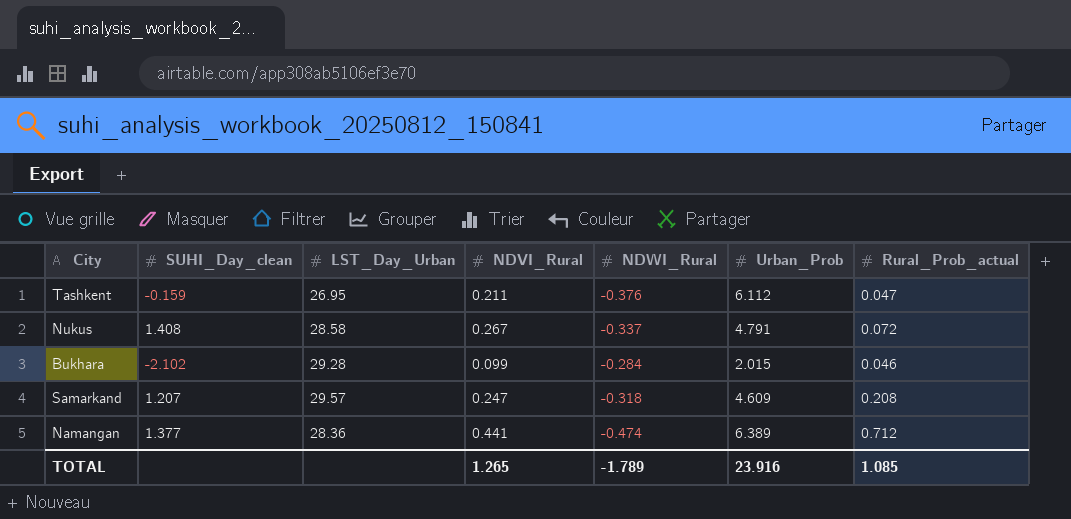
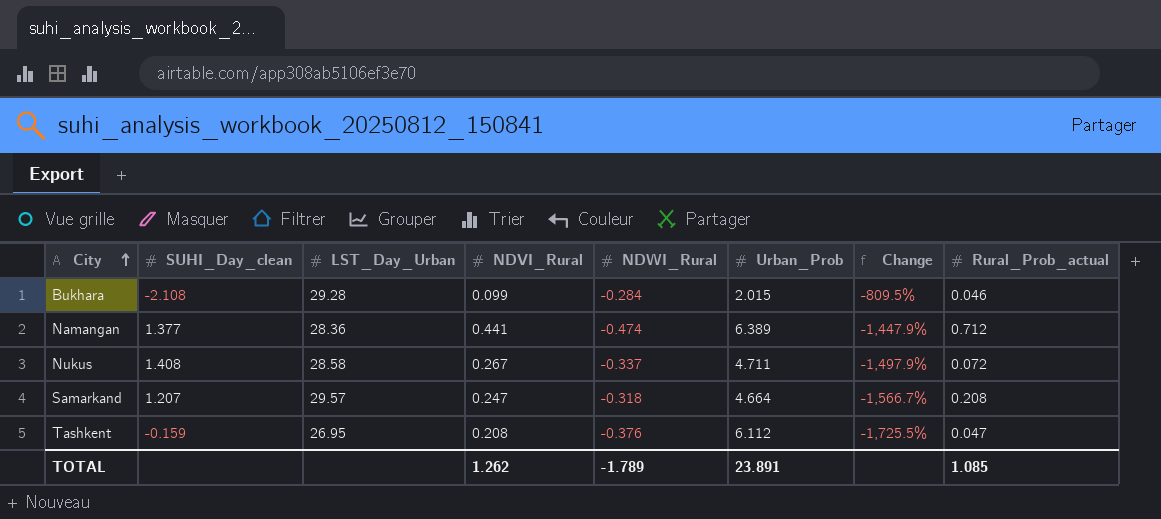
row order: none -> City ascending
column Change | formula: none -> ([Urban_Prob] - [NDWI_Rural]) / [NDWI_Rural]
Bukhara | SUHI_Day_clean: -2.102 -> -2.108
Nukus | Urban_Prob: 4.791 -> 4.711
Samarkand | Urban_Prob: 4.609 -> 4.664
Tashkent | NDVI_Rural: 0.211 -> 0.208
TOTAL | NDVI_Rural: 1.265 -> 1.262
TOTAL | Urban_Prob: 23.916 -> 23.891

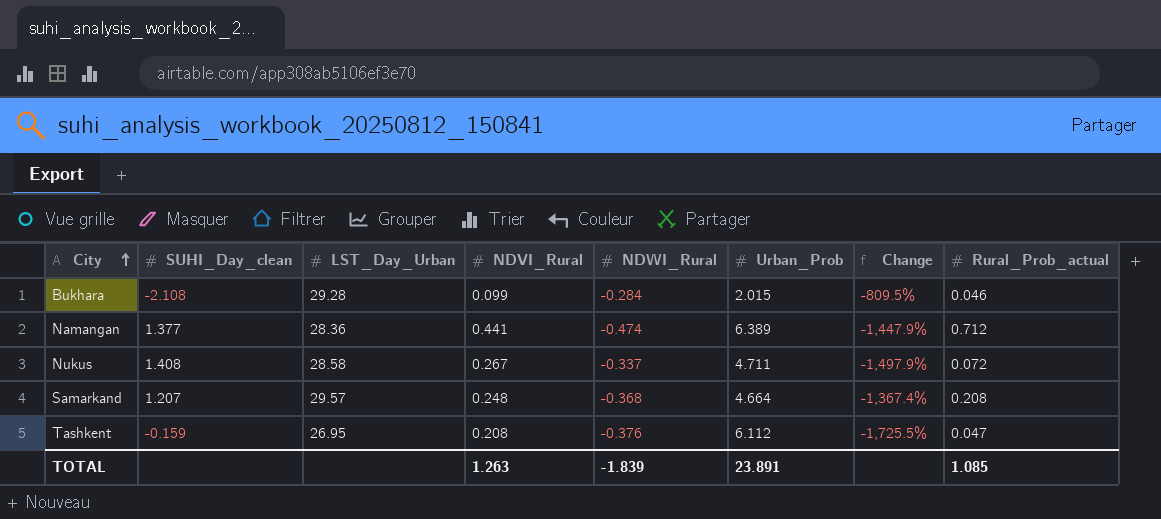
Samarkand | NDVI_Rural: 0.247 -> 0.248
Samarkand | NDWI_Rural: -0.318 -> -0.368
Samarkand | Change: -1,566.7% -> -1,367.4%
TOTAL | NDVI_Rural: 1.262 -> 1.263
TOTAL | NDWI_Rural: -1.789 -> -1.839

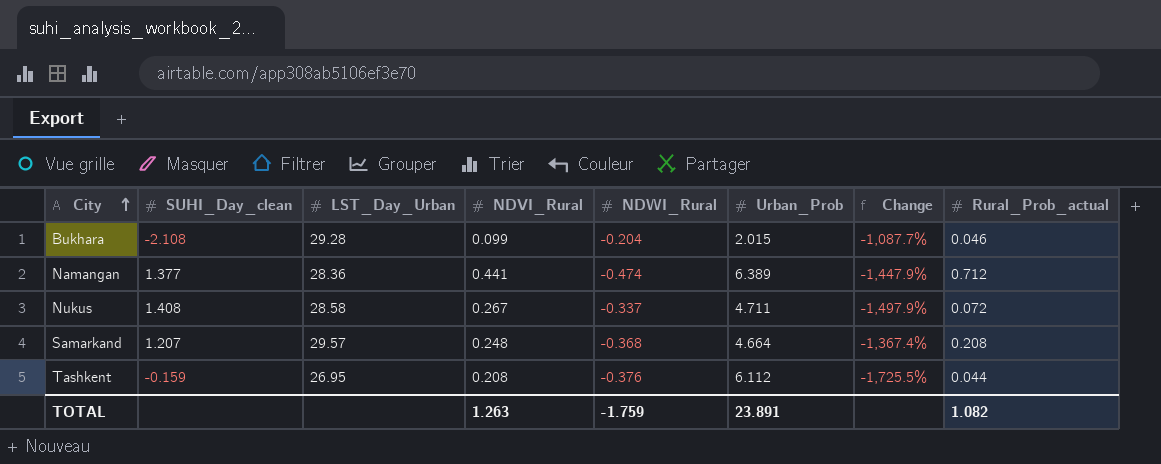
Bukhara | NDWI_Rural: -0.284 -> -0.204
Bukhara | Change: -809.5% -> -1,087.7%
Tashkent | Rural_Prob_actual: 0.047 -> 0.044
TOTAL | NDWI_Rural: -1.839 -> -1.759
TOTAL | Rural_Prob_actual: 1.085 -> 1.082

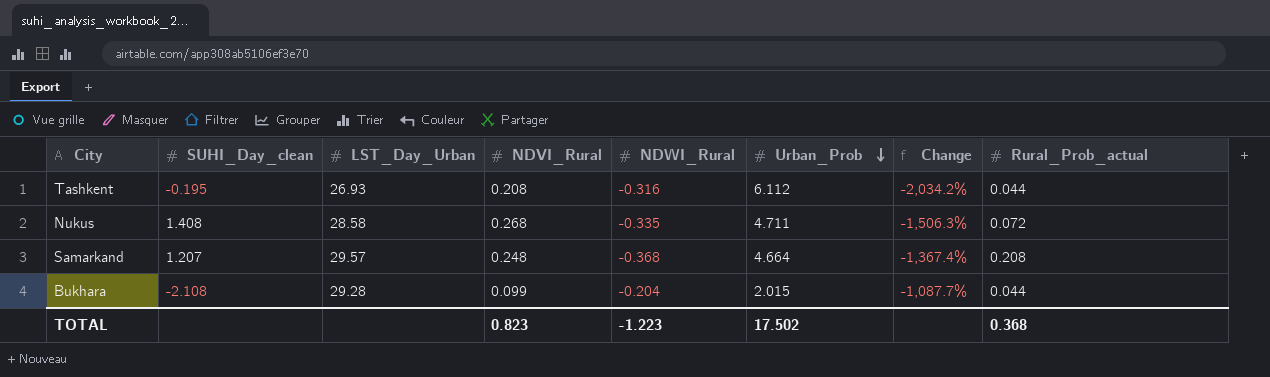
row order: City ascending -> Urban_Prob descending
row Namangan: 1.377 | 28.36 | 0.441 | -0.474 | 6.389 | -1,447.9% | 0.712 -> none
Tashkent | SUHI_Day_clean: -0.159 -> -0.195
Tashkent | LST_Day_Urban: 26.95 -> 26.93
Tashkent | NDWI_Rural: -0.376 -> -0.316
Tashkent | Change: -1,725.5% -> -2,034.2%
Nukus | NDVI_Rural: 0.267 -> 0.268
Nukus | NDWI_Rural: -0.337 -> -0.335
Nukus | Change: -1,497.9% -> -1,506.3%
Bukhara | Rural_Prob_actual: 0.046 -> 0.044
TOTAL | NDVI_Rural: 1.263 -> 0.823
TOTAL | NDWI_Rural: -1.759 -> -1.223
TOTAL | Urban_Prob: 23.891 -> 17.502
TOTAL | Rural_Prob_actual: 1.082 -> 0.368

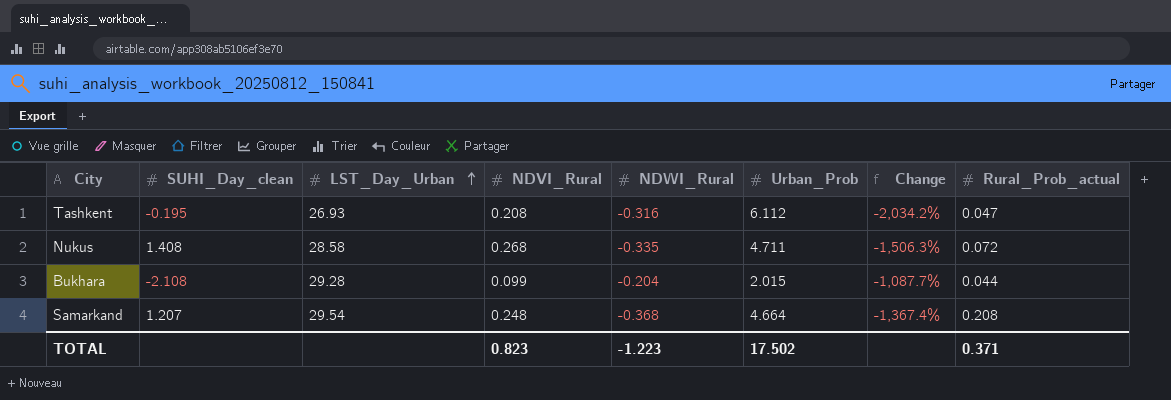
row order: Urban_Prob descending -> LST_Day_Urban ascending
Tashkent | Rural_Prob_actual: 0.044 -> 0.047
Samarkand | LST_Day_Urban: 29.57 -> 29.54
TOTAL | Rural_Prob_actual: 0.368 -> 0.371

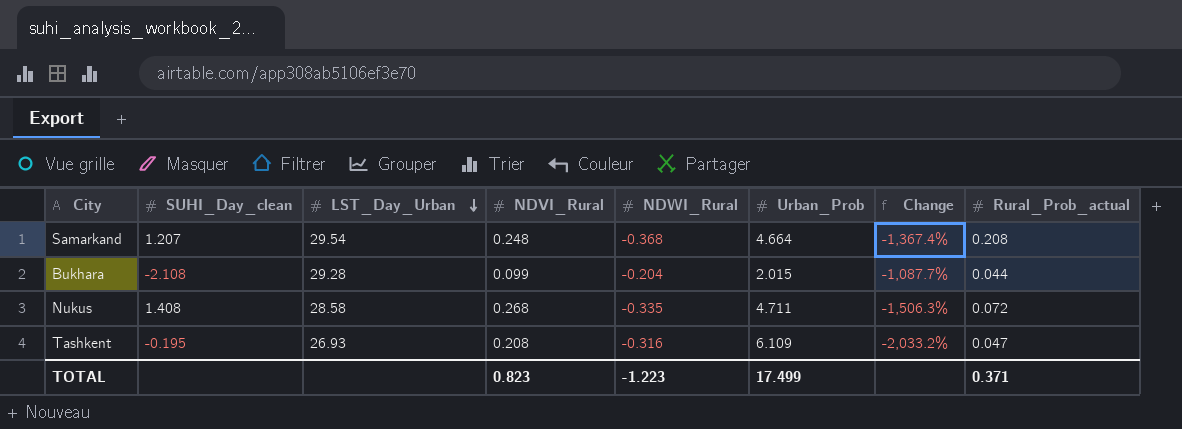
row order: LST_Day_Urban ascending -> LST_Day_Urban descending
Tashkent | Urban_Prob: 6.112 -> 6.109
Tashkent | Change: -2,034.2% -> -2,033.2%
TOTAL | Urban_Prob: 17.502 -> 17.499

